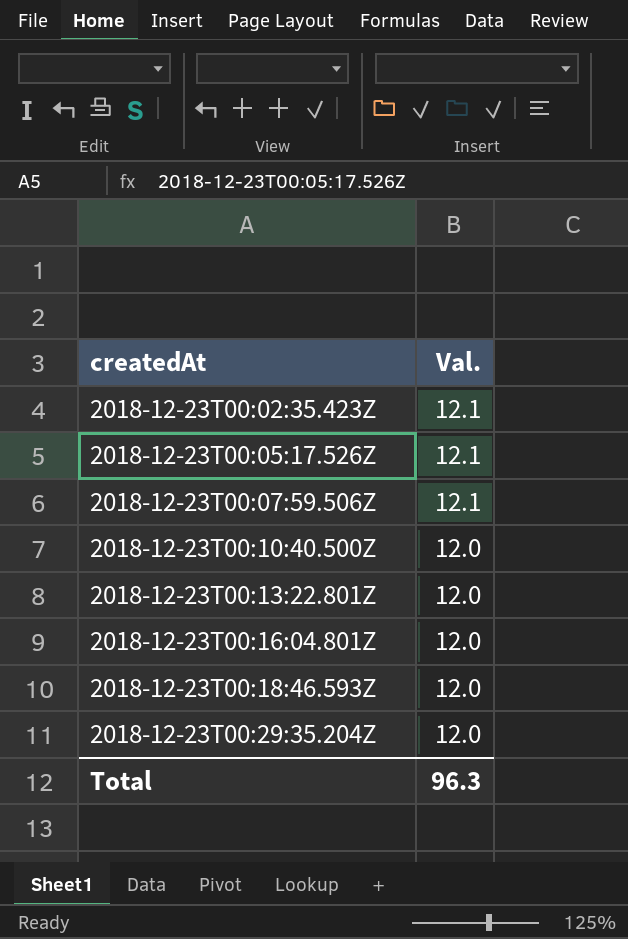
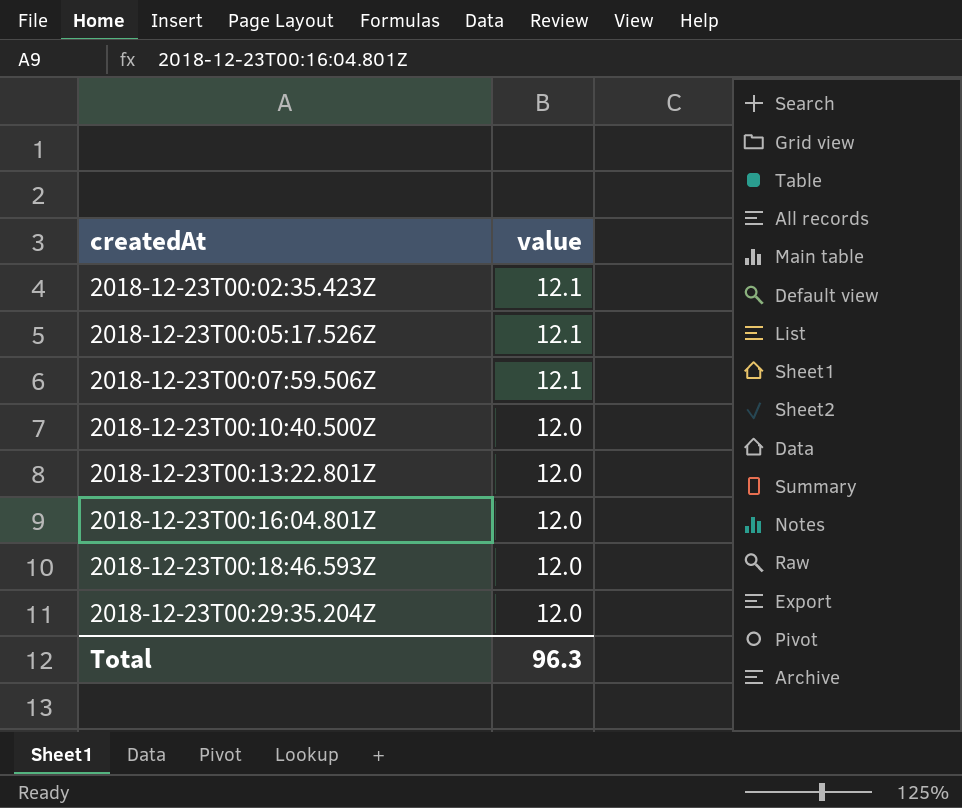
column name: Val. -> value

